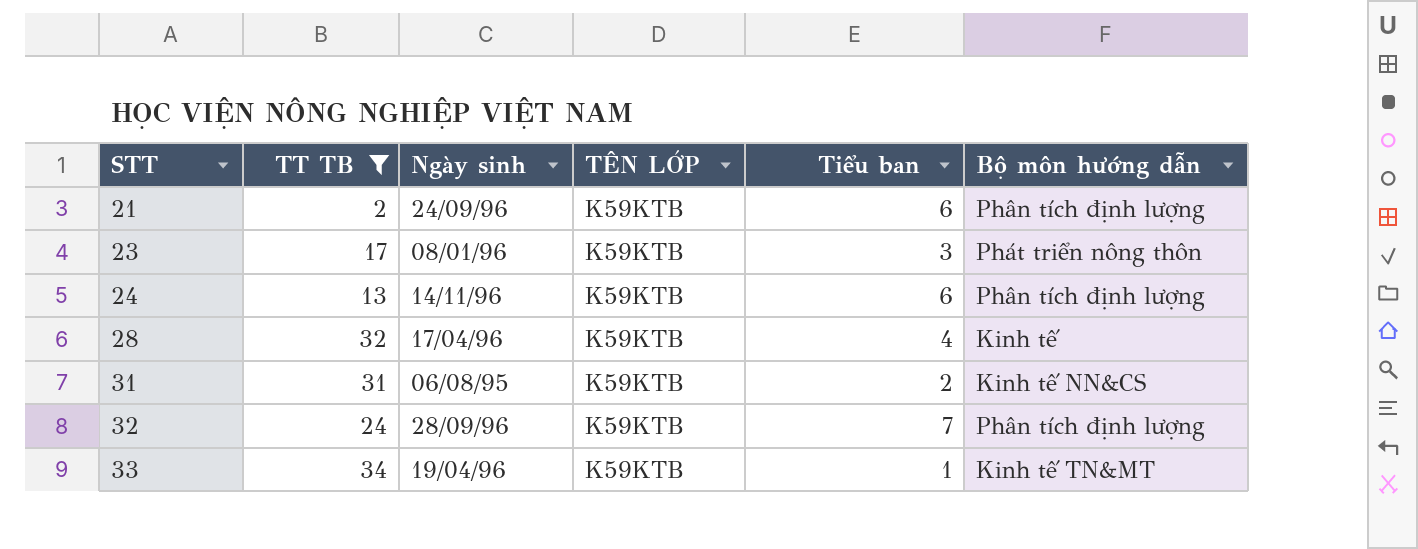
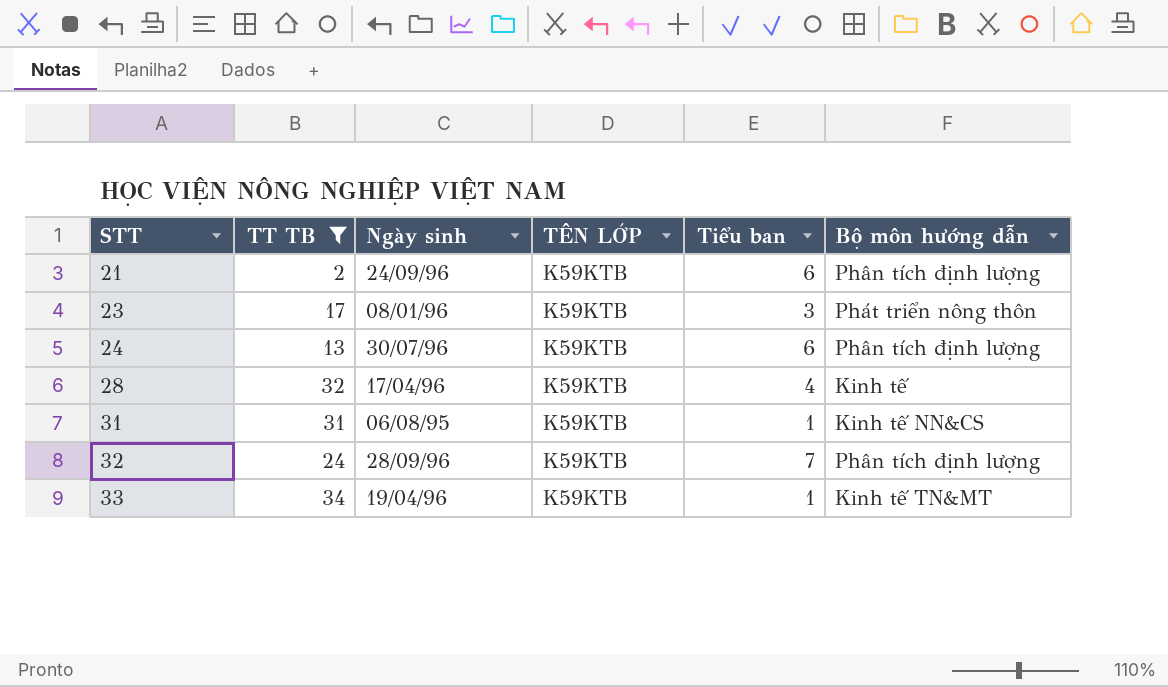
24 | Ngày sinh: 14/11/96 -> 30/07/96
31 | Tiểu ban: 2 -> 1

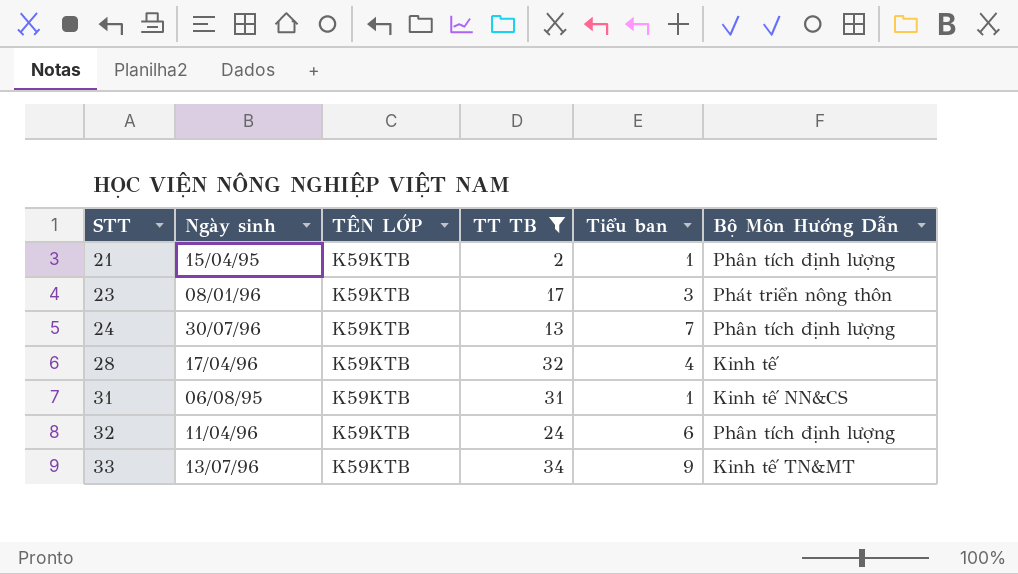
column TT TB | position: 2 -> 4
column name: Bộ môn hướng dẫn -> Bộ Môn Hướng Dẫn
21 | Ngày sinh: 24/09/96 -> 15/04/95
21 | Tiểu ban: 6 -> 1
24 | Tiểu ban: 6 -> 7
32 | Ngày sinh: 28/09/96 -> 11/04/96
32 | Tiểu ban: 7 -> 6
33 | Ngày sinh: 19/04/96 -> 13/07/96
33 | Tiểu ban: 1 -> 9

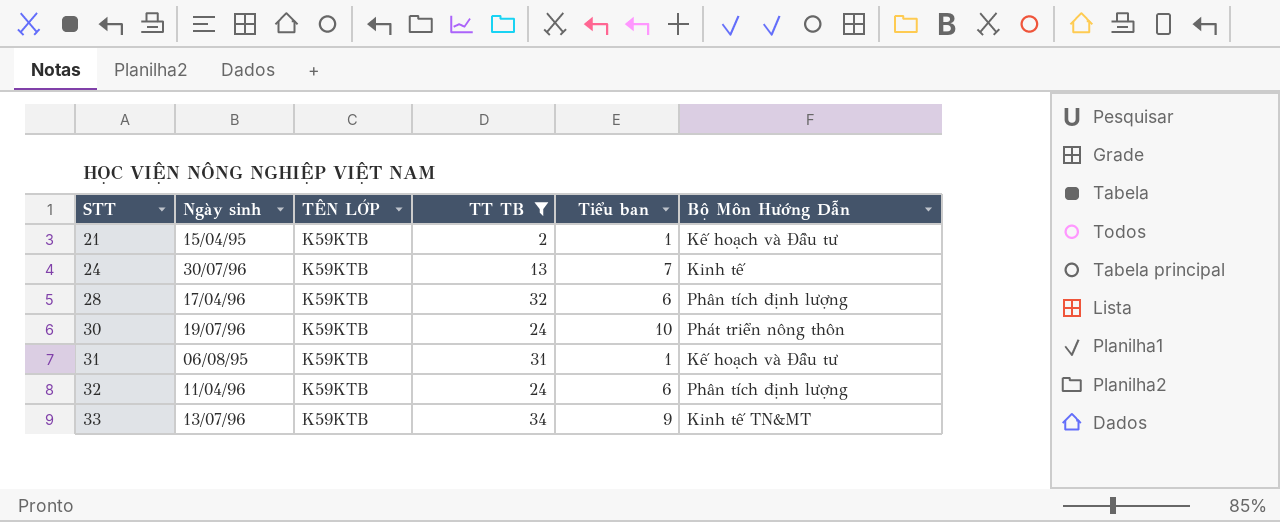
row 23: 08/01/96 | K59KTB | 17 | 3 | Phát triển nông thôn -> none
21 | Bộ Môn Hướng Dẫn: Phân tích định lượng -> Kế hoạch và Đầu tư
24 | Bộ Môn Hướng Dẫn: Phân tích định lượng -> Kinh tế
28 | Tiểu ban: 4 -> 6
28 | Bộ Môn Hướng Dẫn: Kinh tế -> Phân tích định lượng
row 30: none -> 19/07/96 | K59KTB | 24 | 10 | Phát triển nông thôn
31 | Bộ Môn Hướng Dẫn: Kinh tế NN&CS -> Kế hoạch và Đầu tư

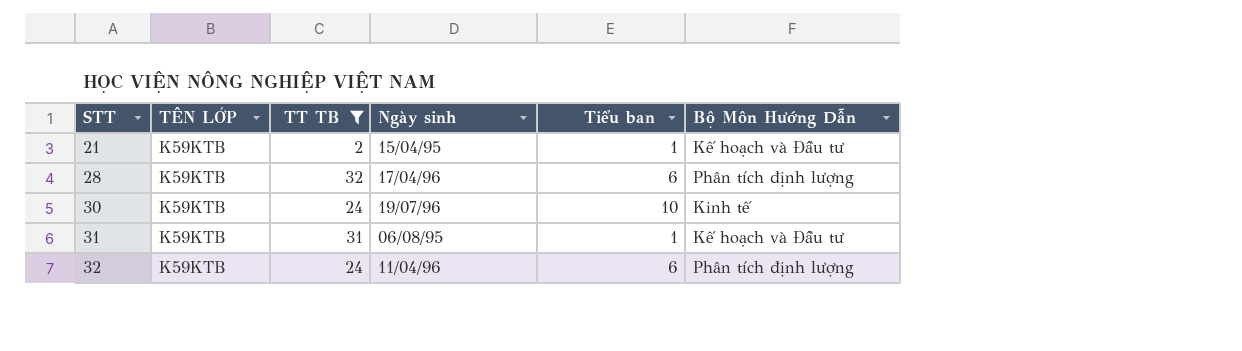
column Ngày sinh | position: 2 -> 4
row 24: 30/07/96 | K59KTB | 13 | 7 | Kinh tế -> none
row 33: 13/07/96 | K59KTB | 34 | 9 | Kinh tế TN&MT -> none
30 | Bộ Môn Hướng Dẫn: Phát triển nông thôn -> Kinh tế

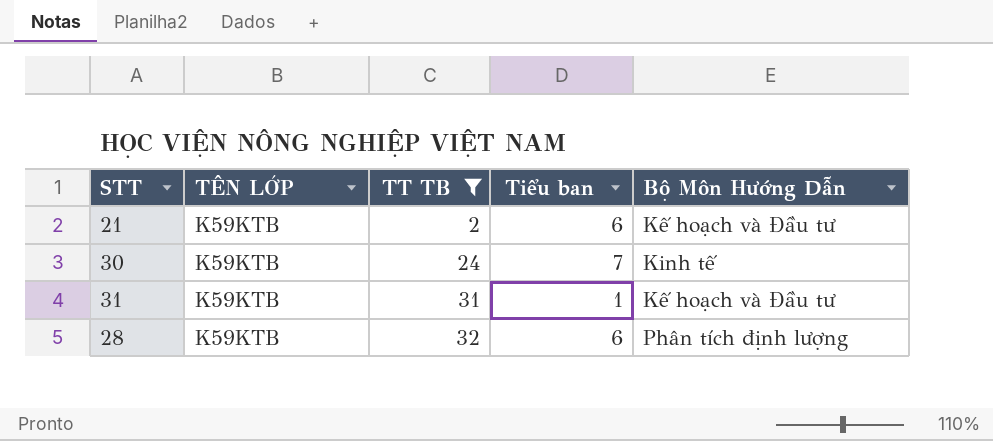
row order: STT ascending -> TT TB ascending
column Ngày sinh | position: 4 -> none
row 32: K59KTB | 24 | 11/04/96 | 6 | Phân tích định lượng -> none
21 | Tiểu ban: 1 -> 6
30 | Tiểu ban: 10 -> 7

